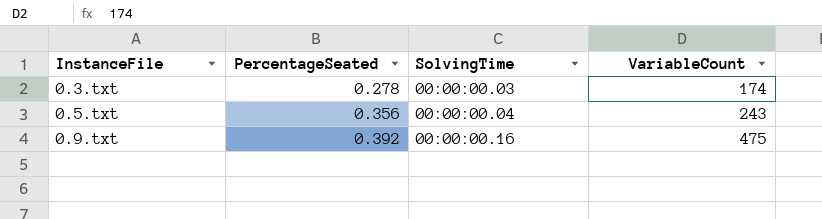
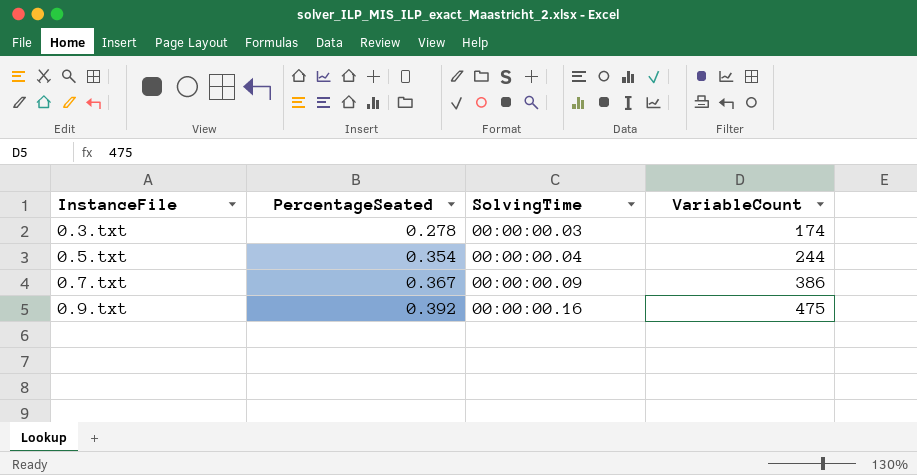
0.5.txt | PercentageSeated: 0.356 -> 0.354
0.5.txt | VariableCount: 243 -> 244
row 0.7.txt: none -> 0.367 | 00:00:00.09 | 386

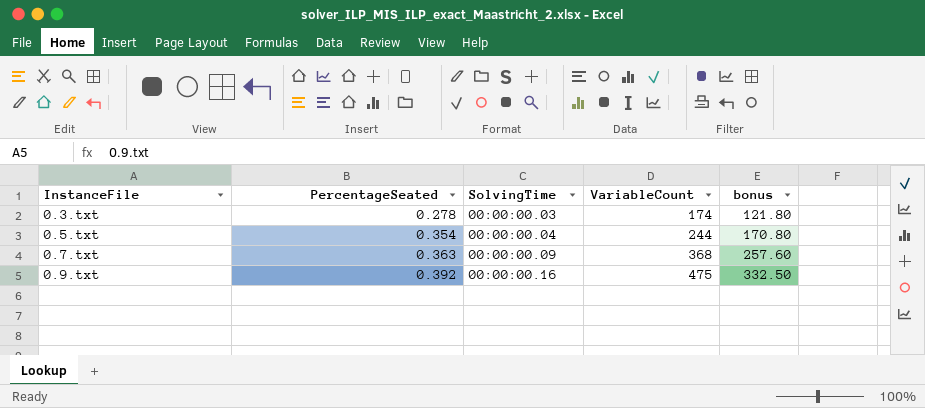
column bonus | formula: none -> [VariableCount] * 0.7
0.7.txt | PercentageSeated: 0.367 -> 0.363
0.7.txt | VariableCount: 386 -> 368

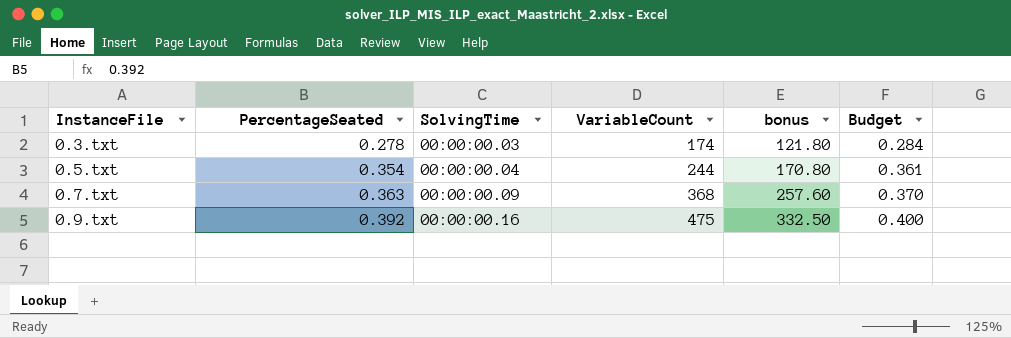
column Budget | formula: none -> [PercentageSeated] * 1.02

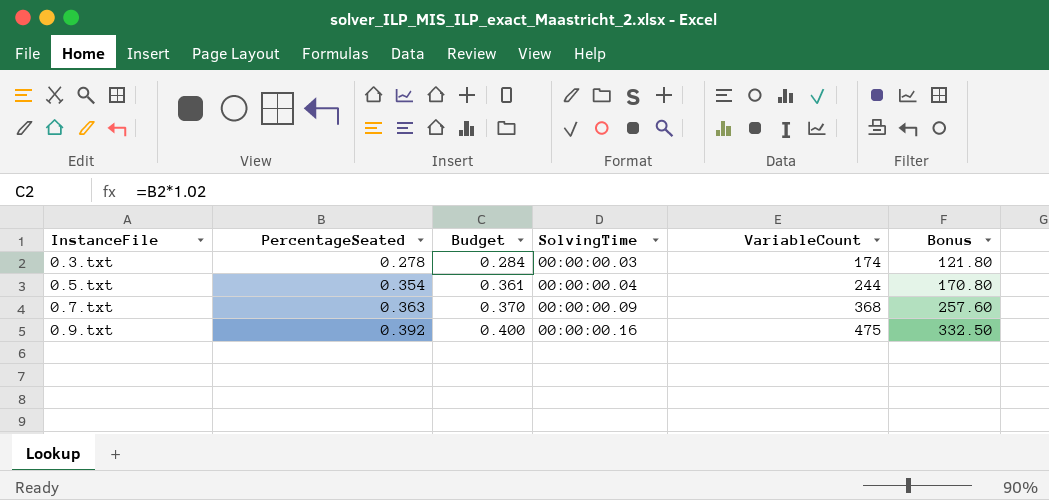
column Budget | position: 6 -> 3
column name: bonus -> Bonus

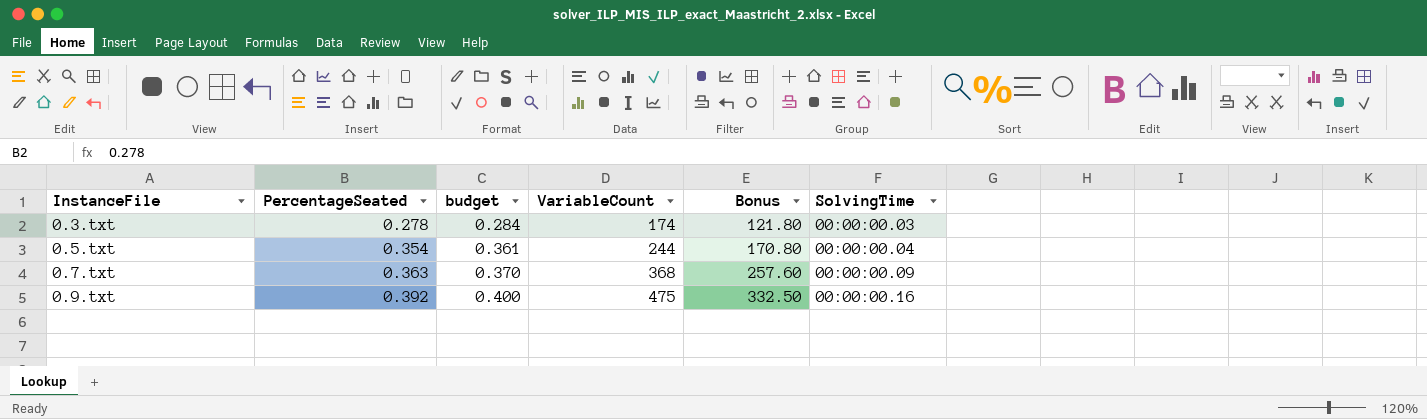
column name: Budget -> budget
column SolvingTime | position: 4 -> 6

